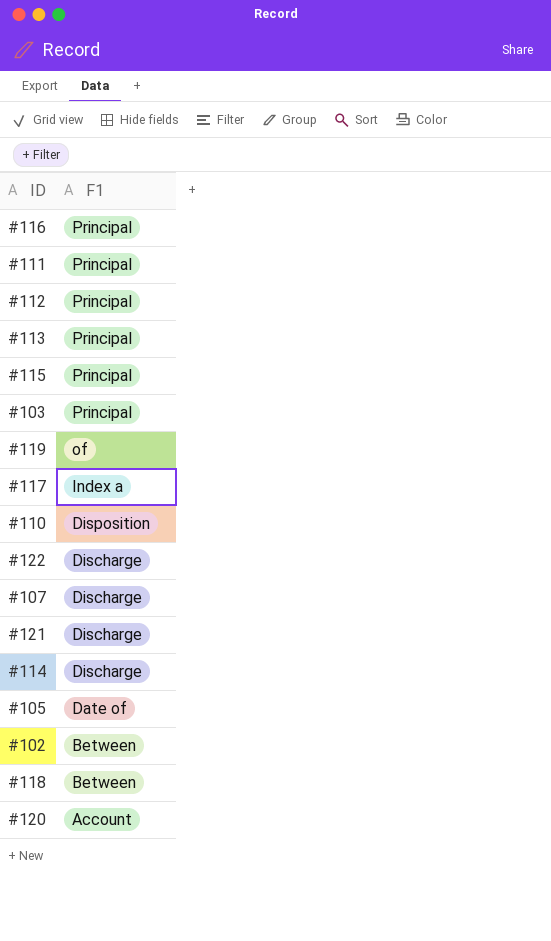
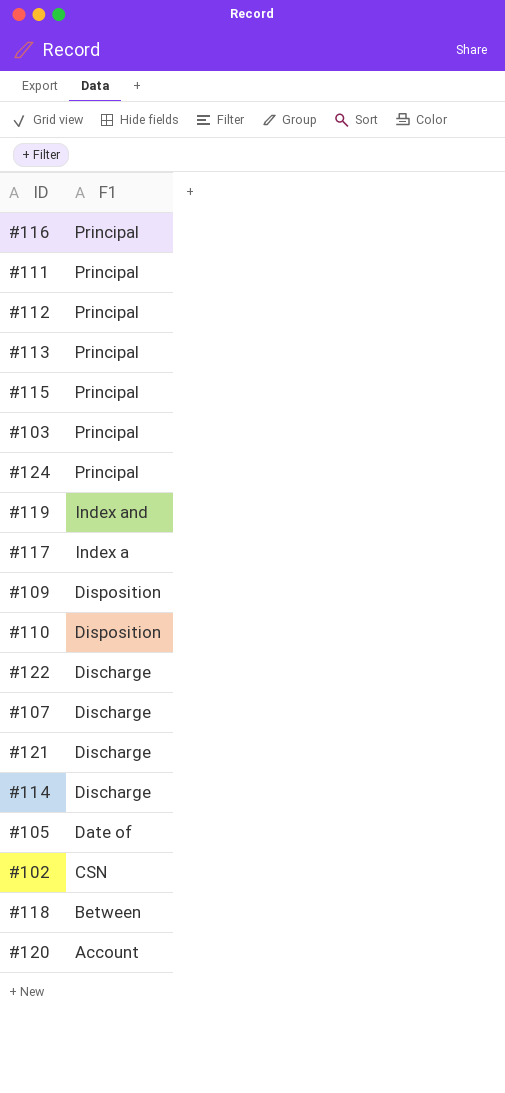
row #124: none -> Principal
#119 | F1: of -> Index and
row #109: none -> Disposition
#102 | F1: Between -> CSN

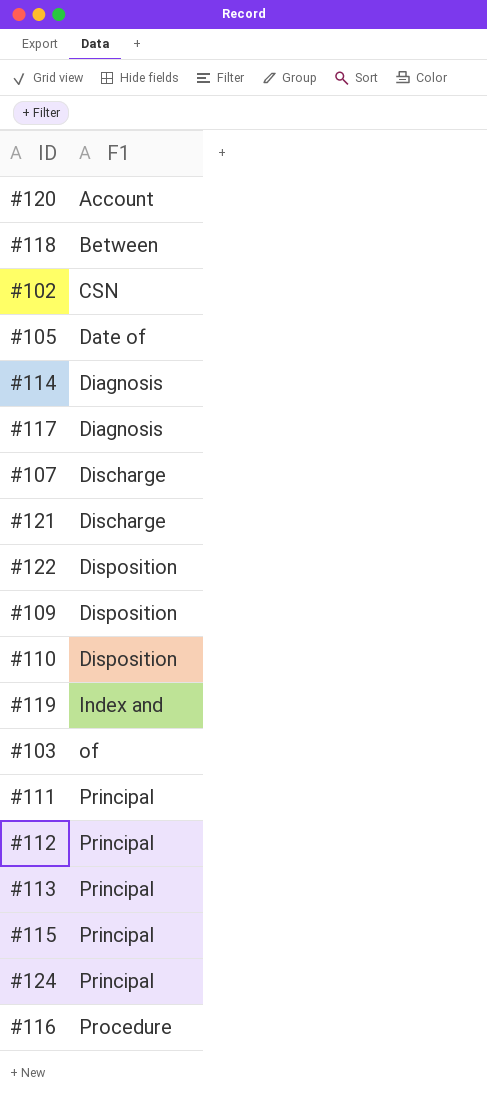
row order: F1 descending -> F1 ascending
#114 | F1: Discharge -> Diagnosis
#117 | F1: Index a -> Diagnosis
#122 | F1: Discharge -> Disposition
#103 | F1: Principal -> of
#116 | F1: Principal -> Procedure

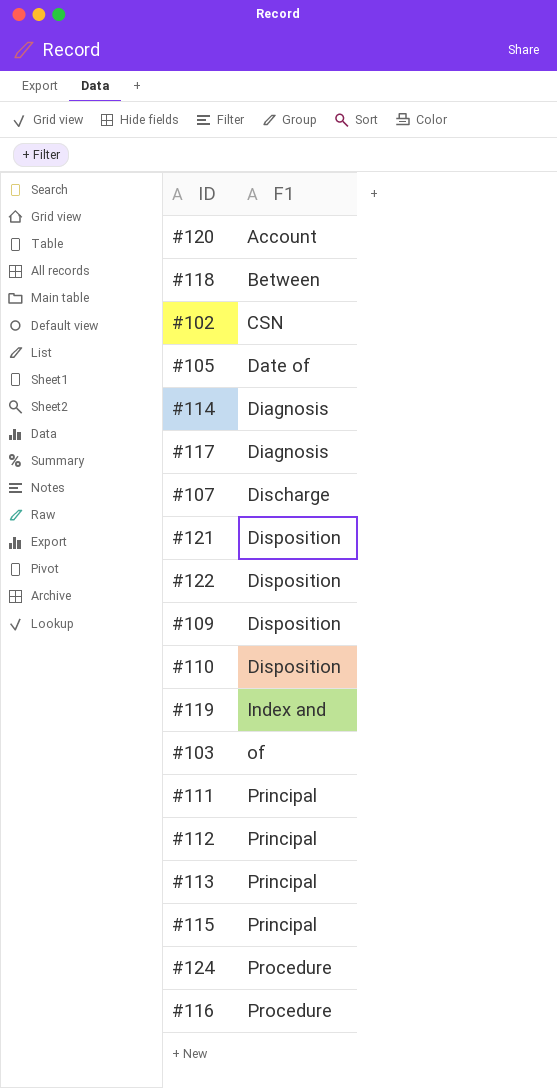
#121 | F1: Discharge -> Disposition
#124 | F1: Principal -> Procedure

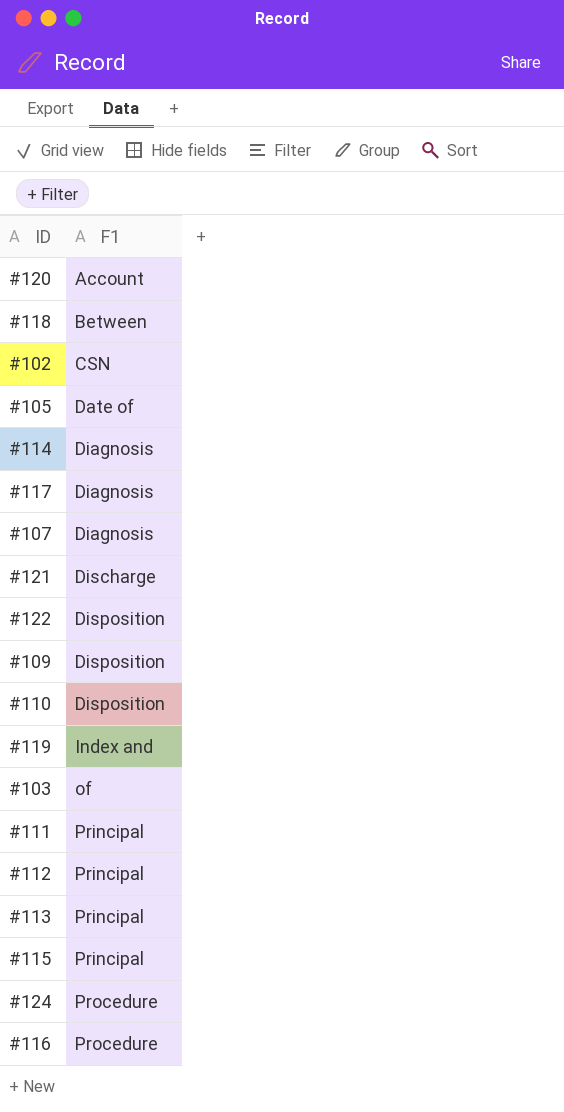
#107 | F1: Discharge -> Diagnosis
#121 | F1: Disposition -> Discharge

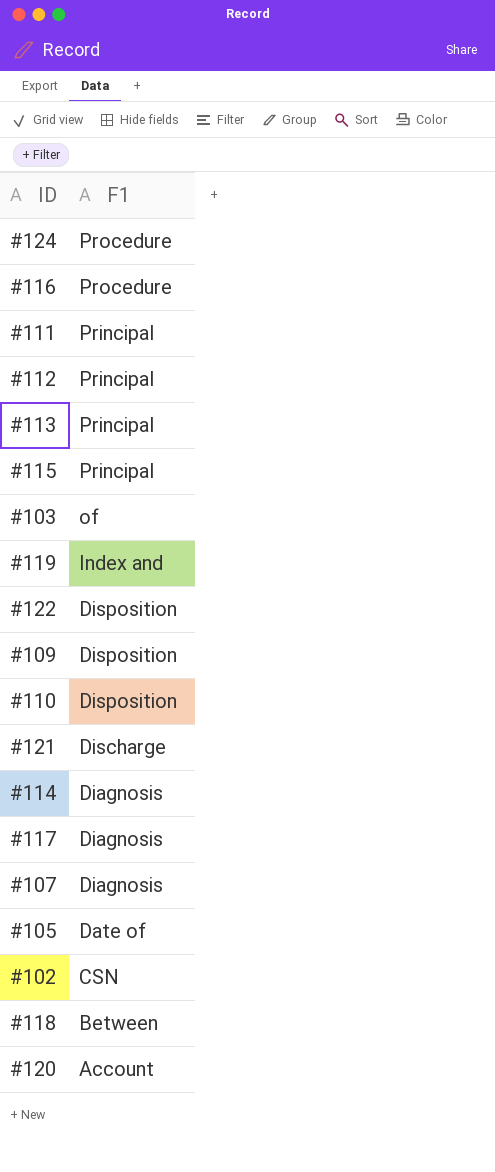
row order: F1 ascending -> F1 descending

